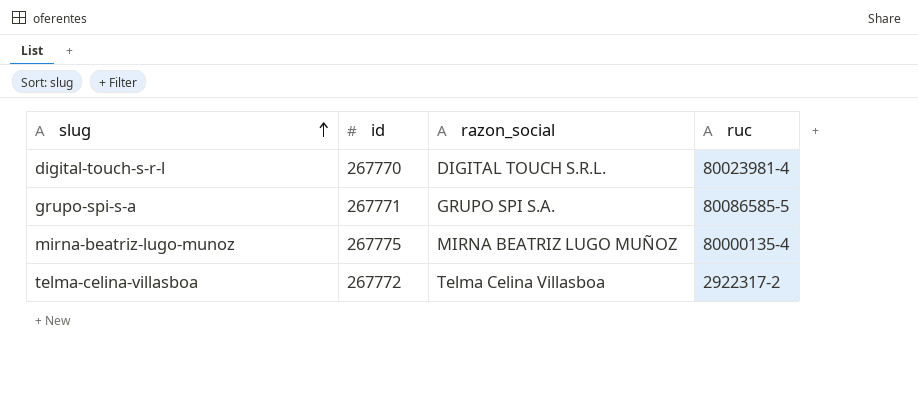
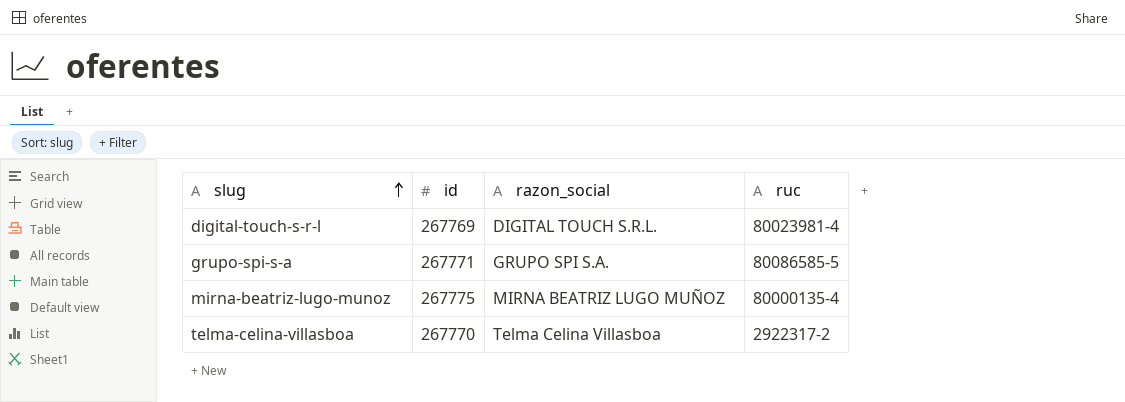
digital-touch-s-r-l | id: 267770 -> 267769
telma-celina-villasboa | id: 267772 -> 267770

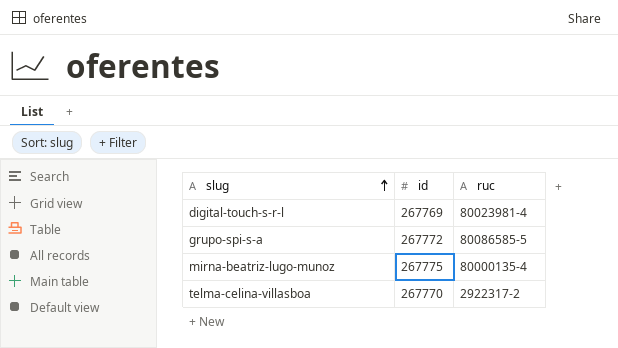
column razon_social | position: 3 -> none
grupo-spi-s-a | id: 267771 -> 267772

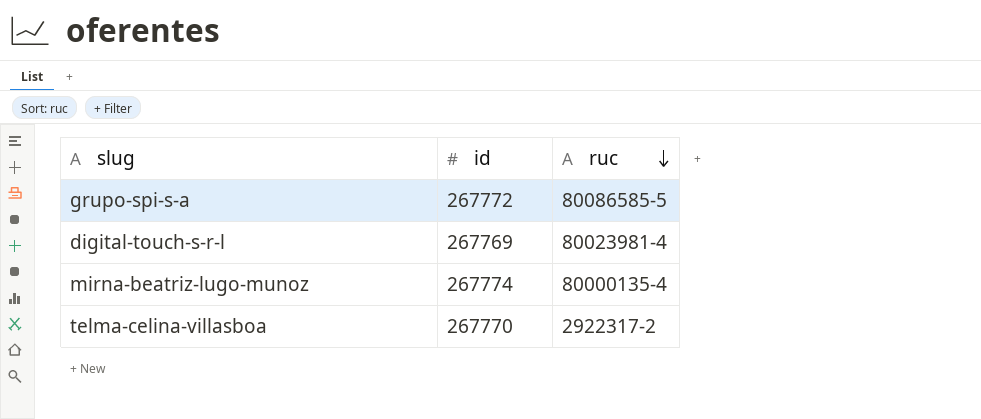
row order: slug ascending -> ruc descending
mirna-beatriz-lugo-munoz | id: 267775 -> 267774

